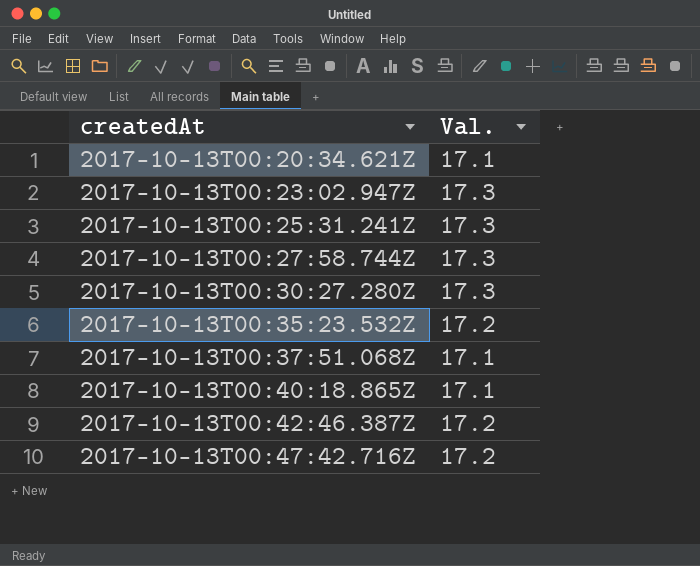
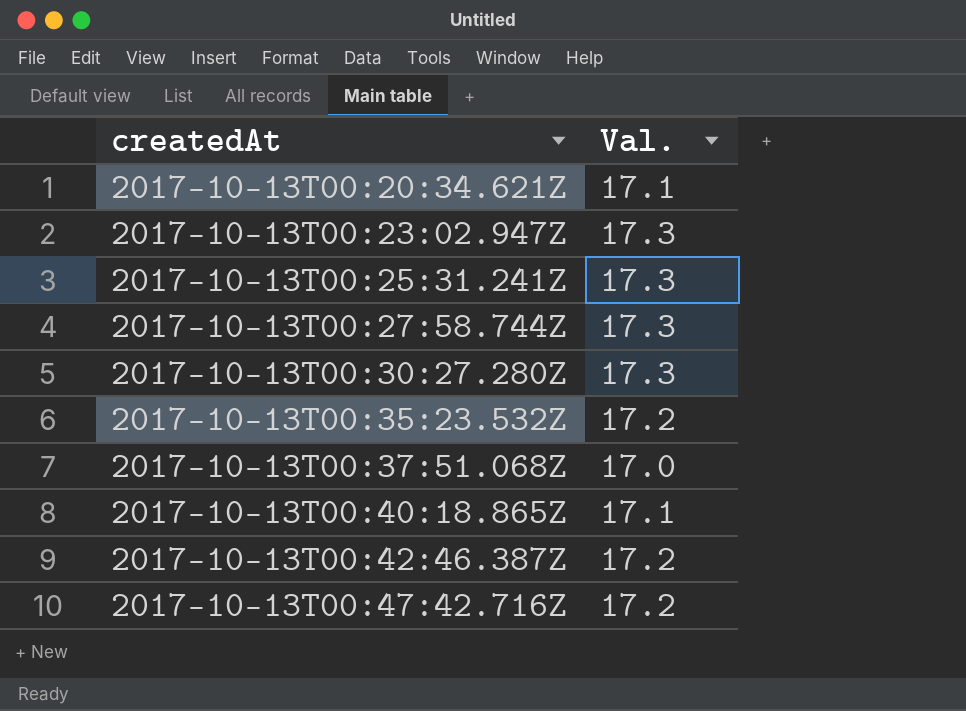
2017-10-13T00:37:51.068Z | Val.: 17.1 -> 17.0

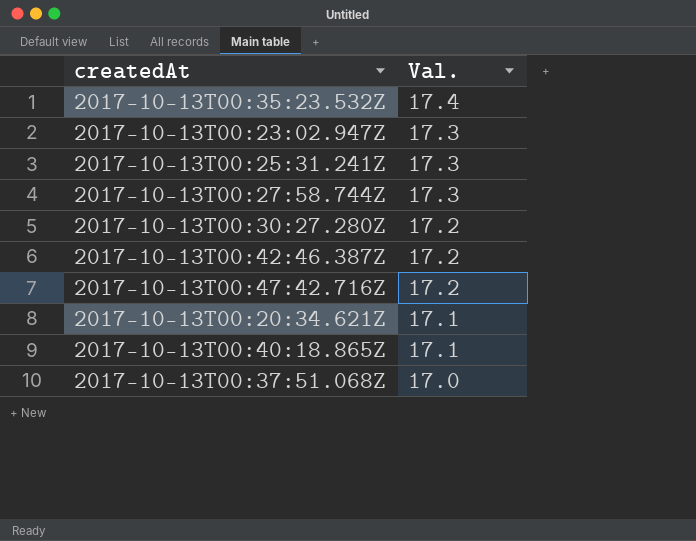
row order: createdAt ascending -> Val. descending
2017-10-13T00:35:23.532Z | Val.: 17.2 -> 17.4
2017-10-13T00:30:27.280Z | Val.: 17.3 -> 17.2

